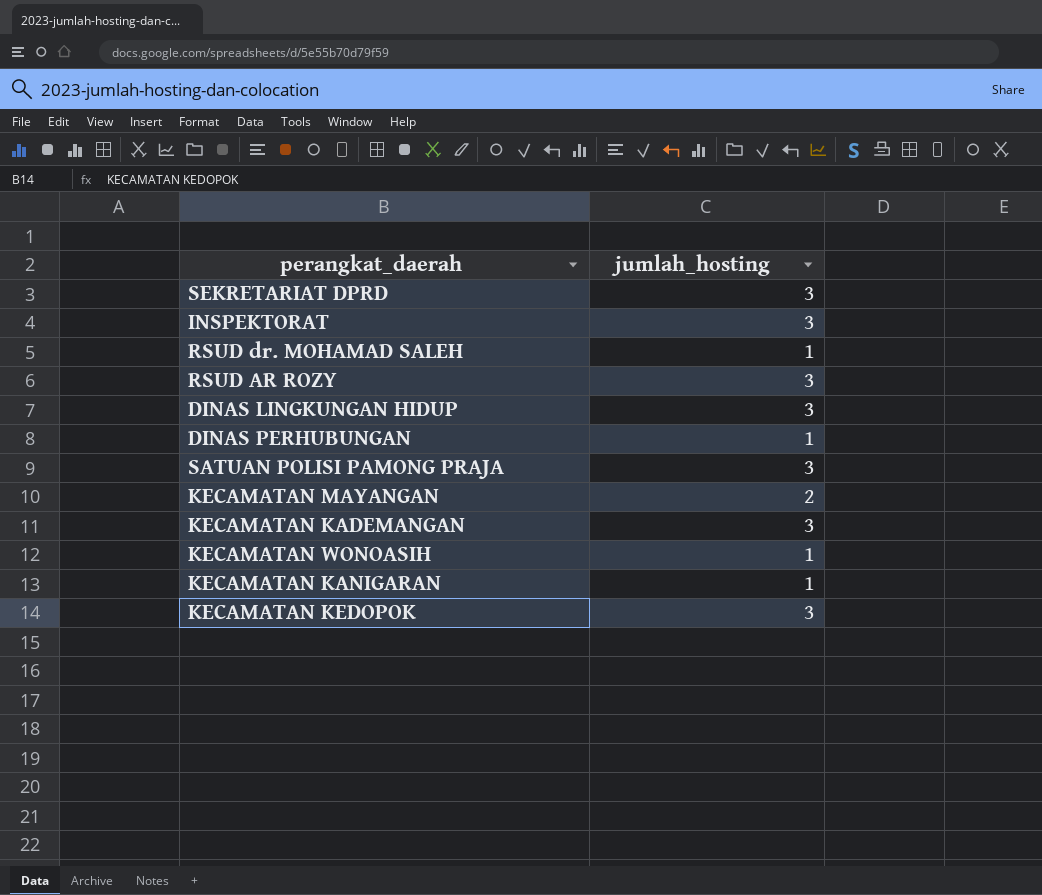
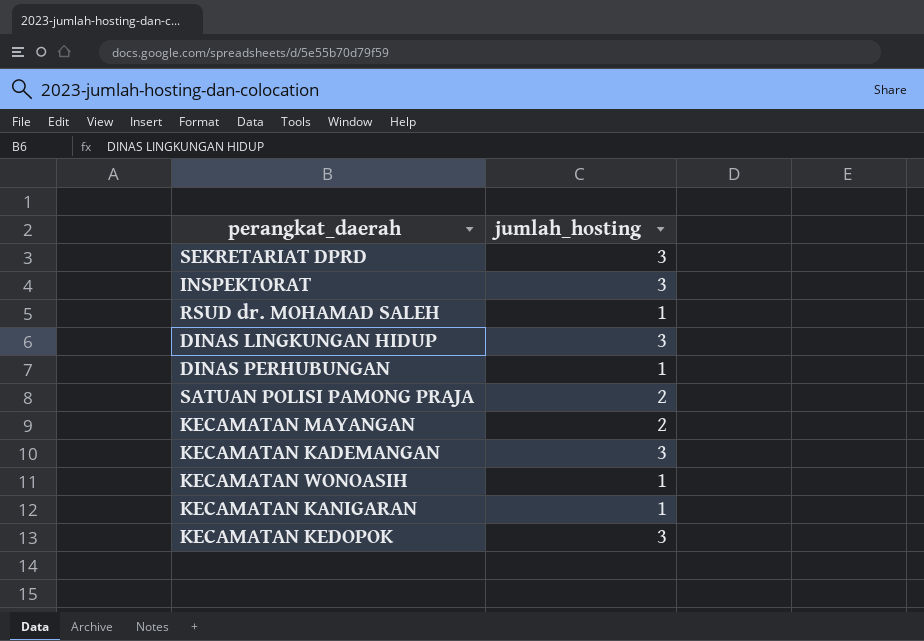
row RSUD AR ROZY: 3 -> none
SATUAN POLISI PAMONG PRAJA | jumlah_hosting: 3 -> 2

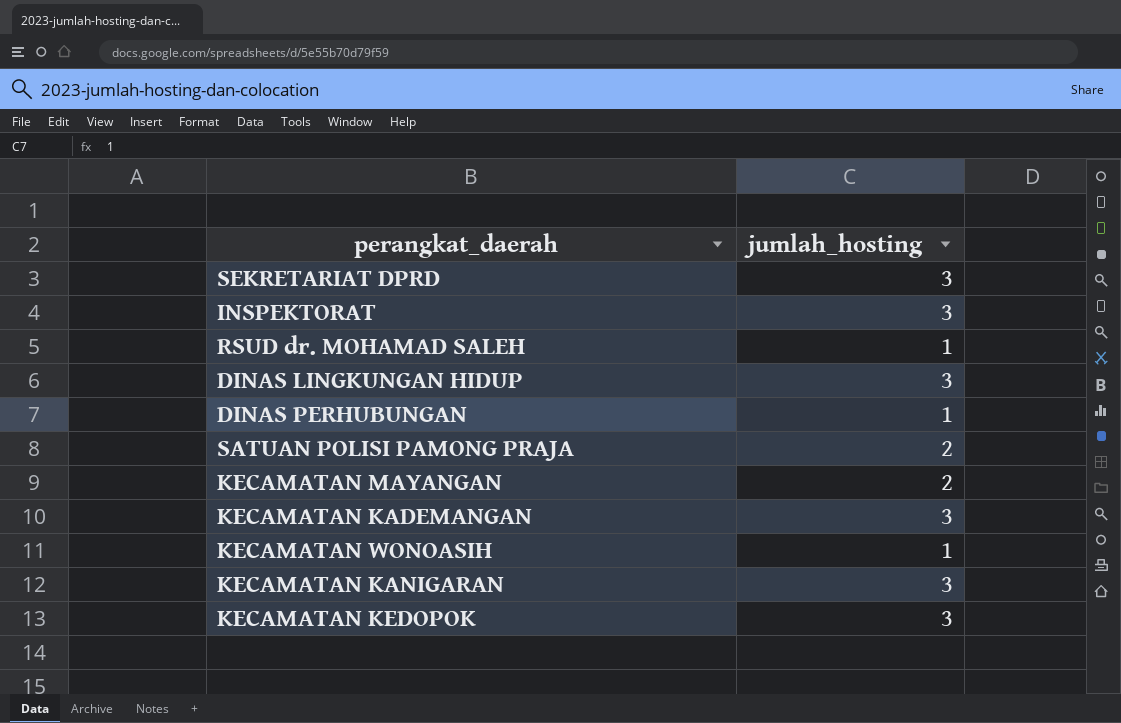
KECAMATAN KANIGARAN | jumlah_hosting: 1 -> 3

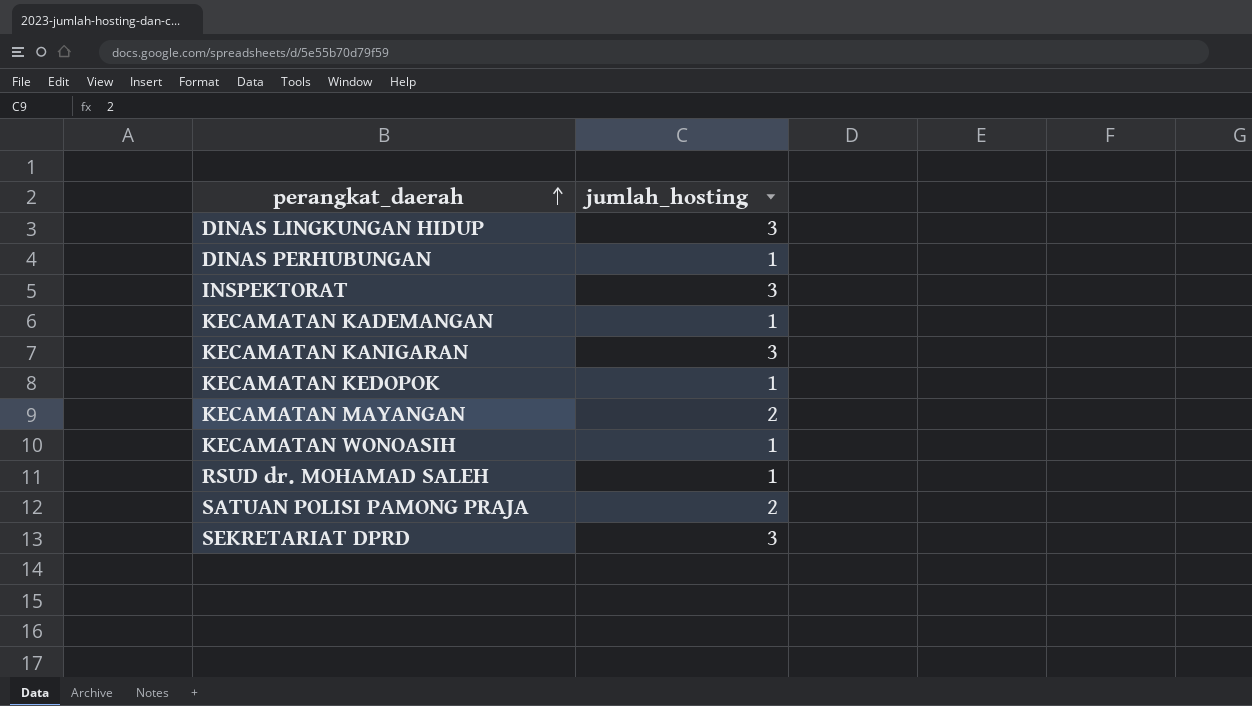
row order: none -> perangkat_daerah ascending
KECAMATAN KADEMANGAN | jumlah_hosting: 3 -> 1
KECAMATAN KEDOPOK | jumlah_hosting: 3 -> 1

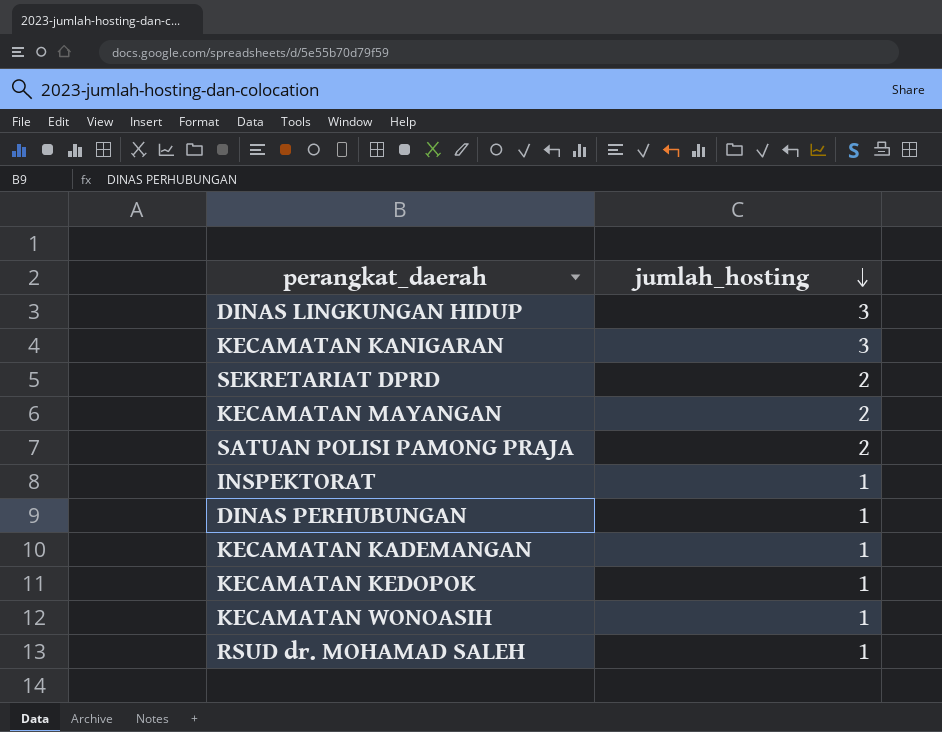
row order: perangkat_daerah ascending -> jumlah_hosting descending
SEKRETARIAT DPRD | jumlah_hosting: 3 -> 2
INSPEKTORAT | jumlah_hosting: 3 -> 1

